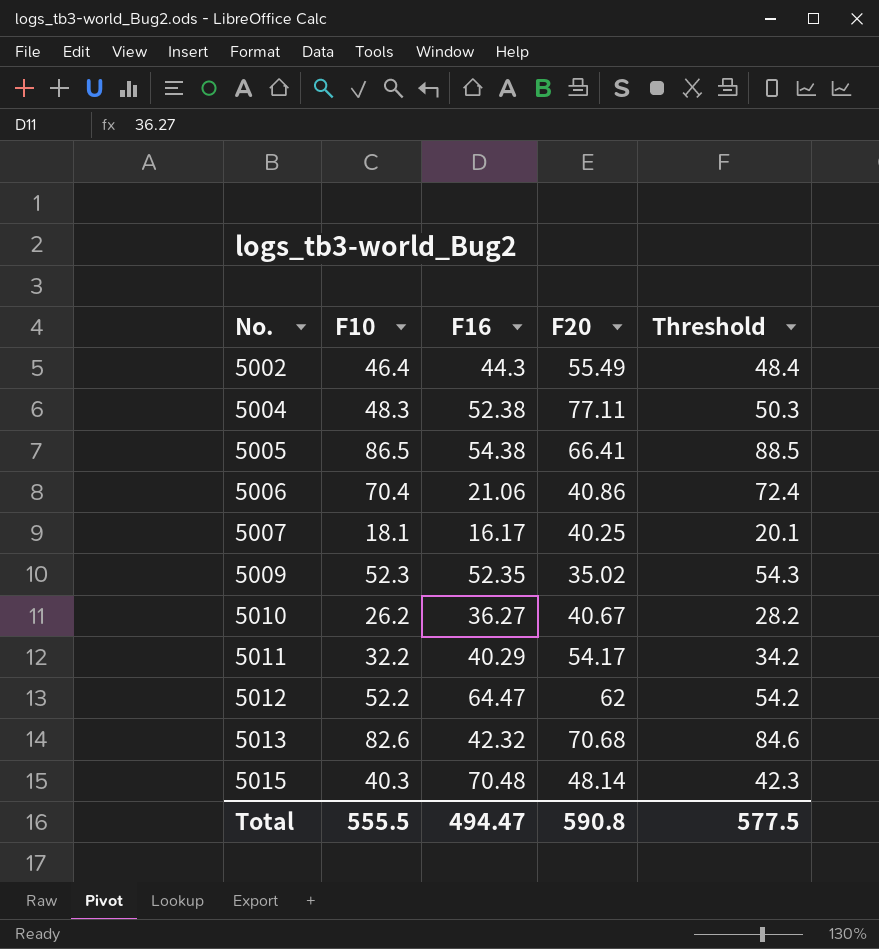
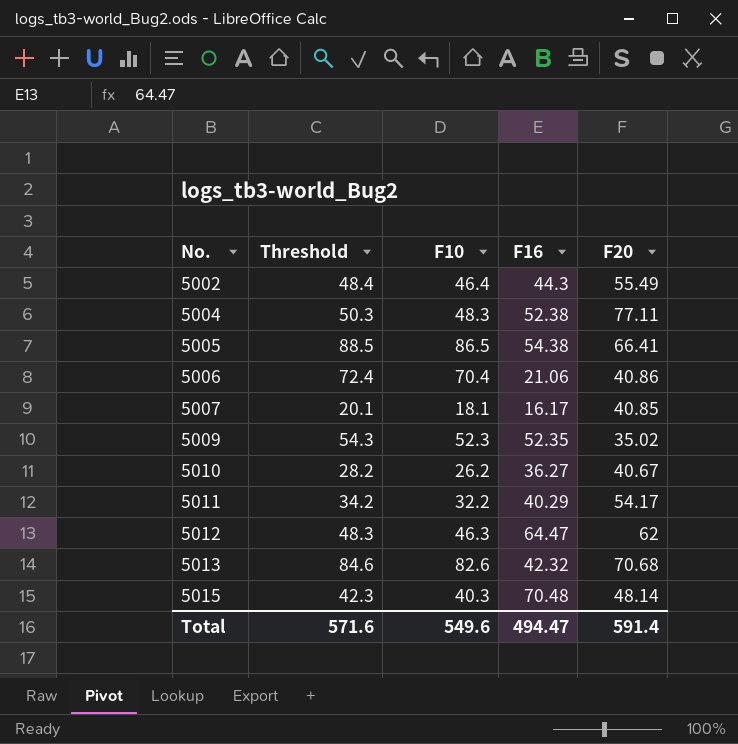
column Threshold | position: 5 -> 2
5007 | F20: 40.25 -> 40.85
5012 | Threshold: 54.2 -> 48.3
5012 | F10: 52.2 -> 46.3
Total | Threshold: 577.5 -> 571.6
Total | F10: 555.5 -> 549.6
Total | F20: 590.8 -> 591.4

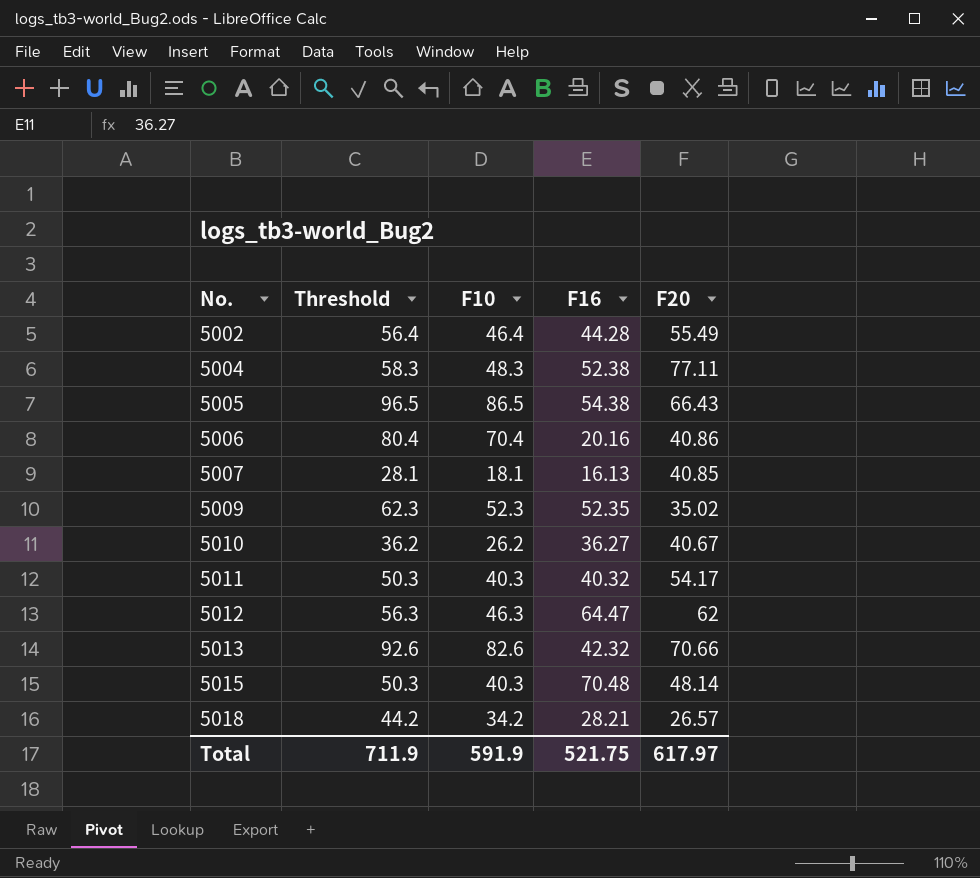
column Threshold | formula: [F10] + 2 -> [F10] + 10
5002 | F16: 44.3 -> 44.28
5005 | F20: 66.41 -> 66.43
5006 | F16: 21.06 -> 20.16
5007 | F16: 16.17 -> 16.13
5011 | F10: 32.2 -> 40.3
5011 | F16: 40.29 -> 40.32
5013 | F20: 70.68 -> 70.66
row 5018: none -> 44.2 | 34.2 | 28.21 | 26.57
Total | Threshold: 571.6 -> 711.9
Total | F10: 549.6 -> 591.9
Total | F16: 494.47 -> 521.75
Total | F20: 591.4 -> 617.97

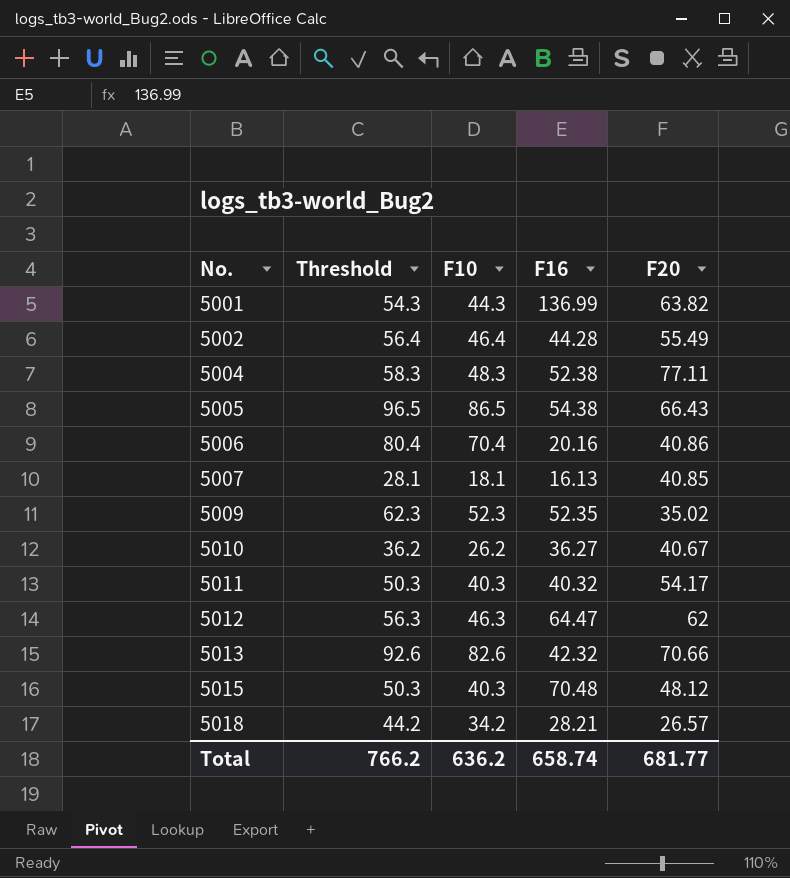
row 5001: none -> 54.3 | 44.3 | 136.99 | 63.82
5015 | F20: 48.14 -> 48.12
Total | Threshold: 711.9 -> 766.2
Total | F10: 591.9 -> 636.2
Total | F16: 521.75 -> 658.74
Total | F20: 617.97 -> 681.77

